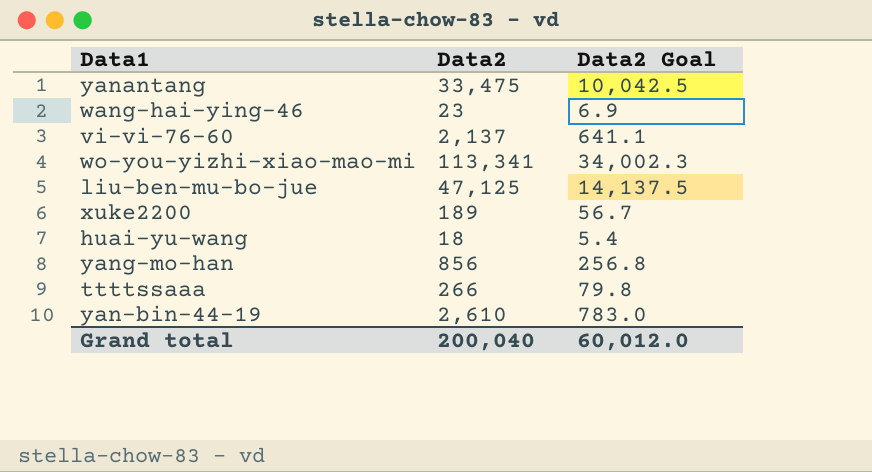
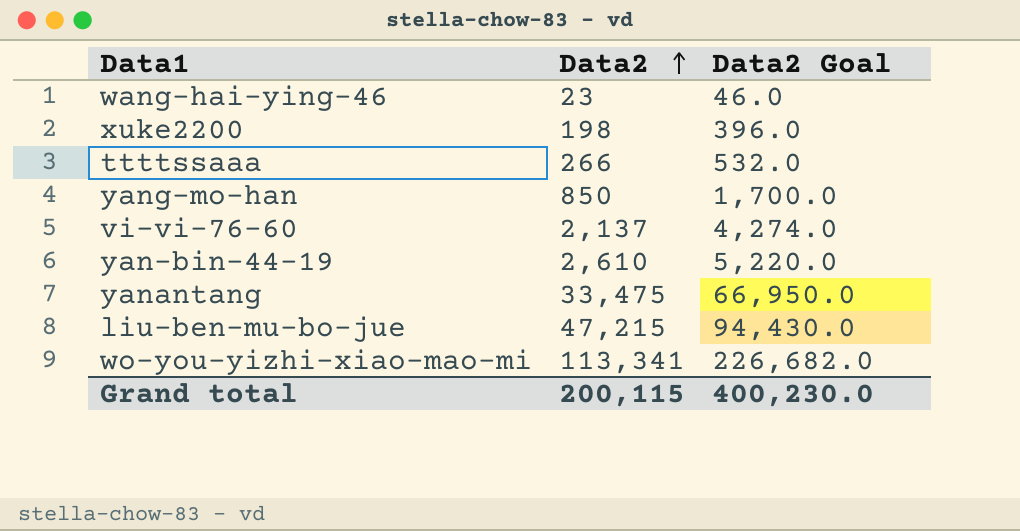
row order: none -> Data2 ascending
column Data2 Goal | formula: [Data2] * 0.3 -> [Data2] * 2
row huai-yu-wang: 18 | 5.4 -> none
xuke2200 | Data2: 189 -> 198
yang-mo-han | Data2: 856 -> 850
liu-ben-mu-bo-jue | Data2: 47,125 -> 47,215
Grand total | Data2: 200,040 -> 200,115
Grand total | Data2 Goal: 60,012.0 -> 400,230.0

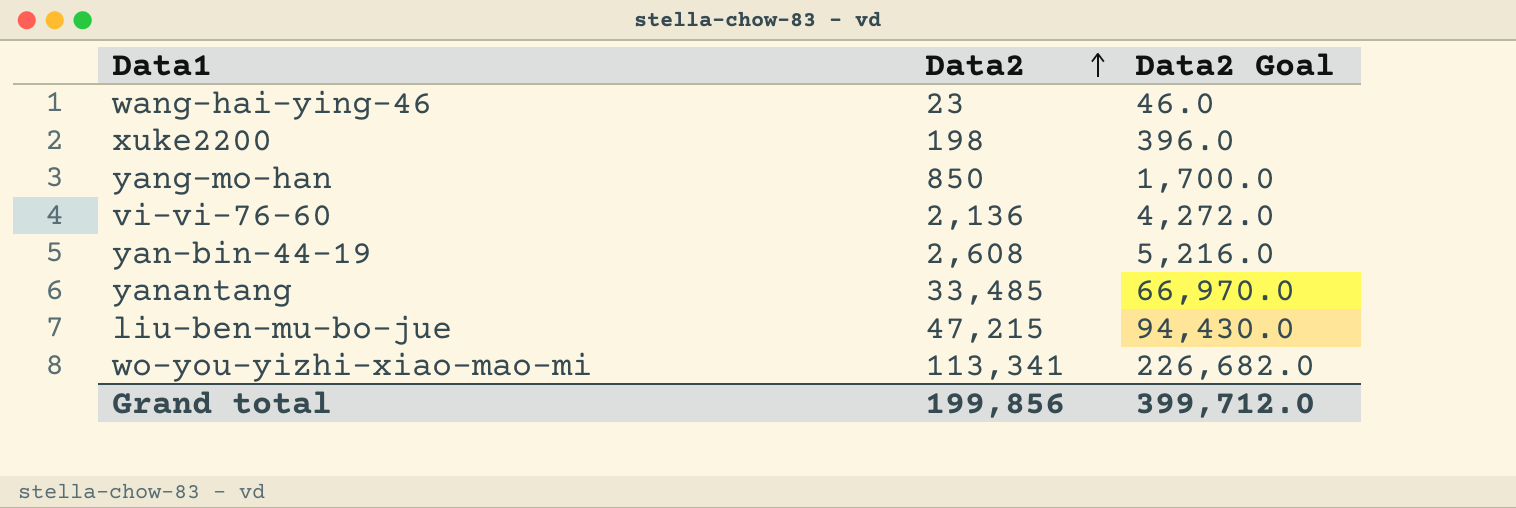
row ttttssaaa: 266 | 532.0 -> none
vi-vi-76-60 | Data2: 2,137 -> 2,136
vi-vi-76-60 | Data2 Goal: 4,274.0 -> 4,272.0
yan-bin-44-19 | Data2: 2,610 -> 2,608
yan-bin-44-19 | Data2 Goal: 5,220.0 -> 5,216.0
yanantang | Data2: 33,475 -> 33,485
yanantang | Data2 Goal: 66,950.0 -> 66,970.0
Grand total | Data2: 200,115 -> 199,856
Grand total | Data2 Goal: 400,230.0 -> 399,712.0

